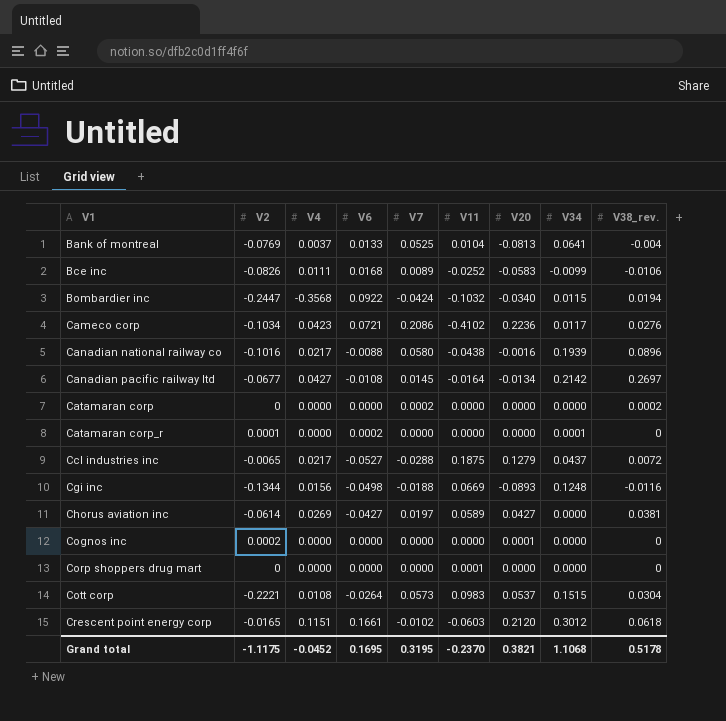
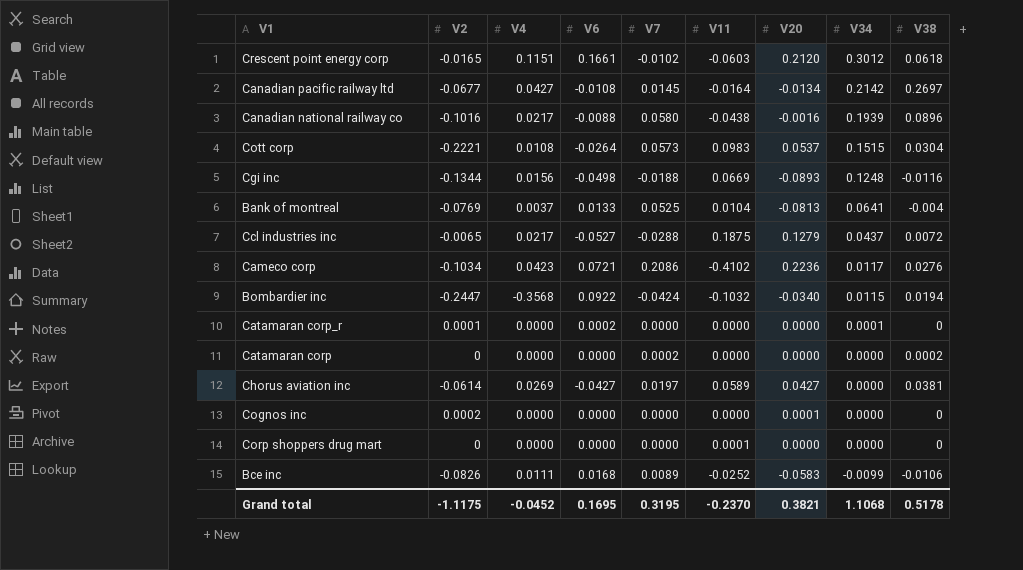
row order: V1 ascending -> V34 descending
column name: V38_rev. -> V38

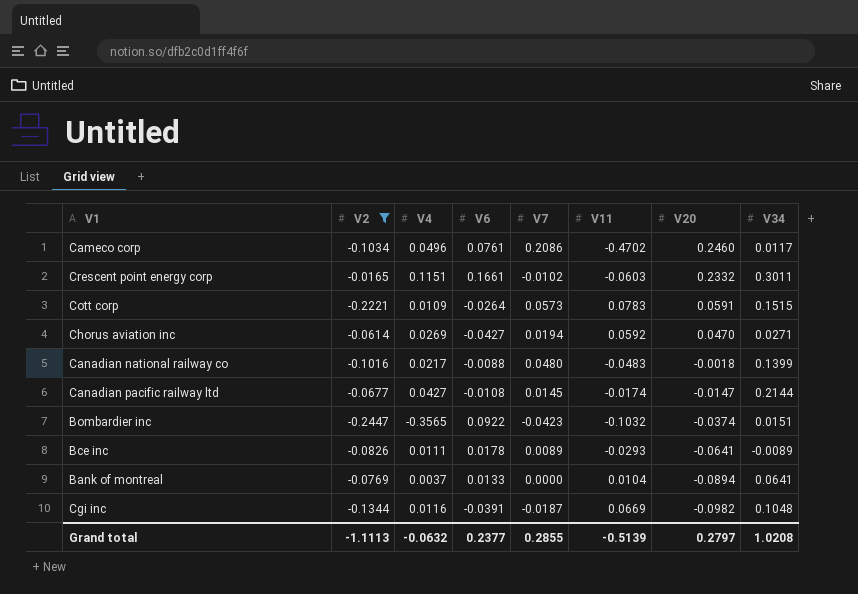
filter: none -> V2 <= -0.0165
row order: V34 descending -> V20 descending
column V38 | position: 9 -> none
Cameco corp | V4: 0.0423 -> 0.0496
Cameco corp | V6: 0.0721 -> 0.0761
Cameco corp | V11: -0.4102 -> -0.4702
Cameco corp | V20: 0.2236 -> 0.2460
Crescent point energy corp | V20: 0.2120 -> 0.2332
Crescent point energy corp | V34: 0.3012 -> 0.3011
Cott corp | V4: 0.0108 -> 0.0109
Cott corp | V11: 0.0983 -> 0.0783
Cott corp | V20: 0.0537 -> 0.0591
Chorus aviation inc | V7: 0.0197 -> 0.0194
Chorus aviation inc | V11: 0.0589 -> 0.0592
Chorus aviation inc | V20: 0.0427 -> 0.0470
Chorus aviation inc | V34: 0.0000 -> 0.0271
Canadian national railway co | V7: 0.0580 -> 0.0480
Canadian national railway co | V11: -0.0438 -> -0.0483
Canadian national railway co | V20: -0.0016 -> -0.0018
Canadian national railway co | V34: 0.1939 -> 0.1399
Canadian pacific railway ltd | V11: -0.0164 -> -0.0174
Canadian pacific railway ltd | V20: -0.0134 -> -0.0147
Canadian pacific railway ltd | V34: 0.2142 -> 0.2144
Bombardier inc | V4: -0.3568 -> -0.3565
Bombardier inc | V7: -0.0424 -> -0.0423
Bombardier inc | V20: -0.0340 -> -0.0374
Bombardier inc | V34: 0.0115 -> 0.0151
Bce inc | V6: 0.0168 -> 0.0178
Bce inc | V11: -0.0252 -> -0.0293
Bce inc | V20: -0.0583 -> -0.0641
Bce inc | V34: -0.0099 -> -0.0089
Bank of montreal | V7: 0.0525 -> 0.0000
Bank of montreal | V20: -0.0813 -> -0.0894
Cgi inc | V4: 0.0156 -> 0.0116
Cgi inc | V6: -0.0498 -> -0.0391
Cgi inc | V7: -0.0188 -> -0.0187
Cgi inc | V20: -0.0893 -> -0.0982
Cgi inc | V34: 0.1248 -> 0.1048
Grand total | V2: -1.1175 -> -1.1113
Grand total | V4: -0.0452 -> -0.0632
Grand total | V6: 0.1695 -> 0.2377
Grand total | V7: 0.3195 -> 0.2855
Grand total | V11: -0.2370 -> -0.5139
Grand total | V20: 0.3821 -> 0.2797
Grand total | V34: 1.1068 -> 1.0208

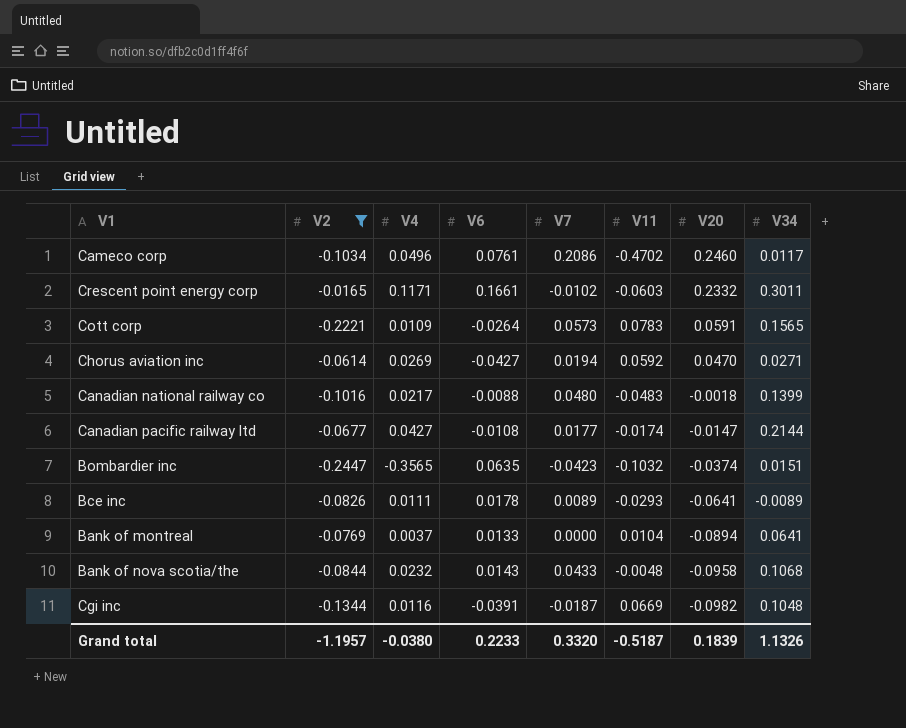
Crescent point energy corp | V4: 0.1151 -> 0.1171
Cott corp | V34: 0.1515 -> 0.1565
Canadian pacific railway ltd | V7: 0.0145 -> 0.0177
Bombardier inc | V6: 0.0922 -> 0.0635
row Bank of nova scotia/the: none -> -0.0844 | 0.0232 | 0.0143 | 0.0433 | -0.0048 | -0.0958 | 0.1068
Grand total | V2: -1.1113 -> -1.1957
Grand total | V4: -0.0632 -> -0.0380
Grand total | V6: 0.2377 -> 0.2233
Grand total | V7: 0.2855 -> 0.3320
Grand total | V11: -0.5139 -> -0.5187
Grand total | V20: 0.2797 -> 0.1839
Grand total | V34: 1.0208 -> 1.1326

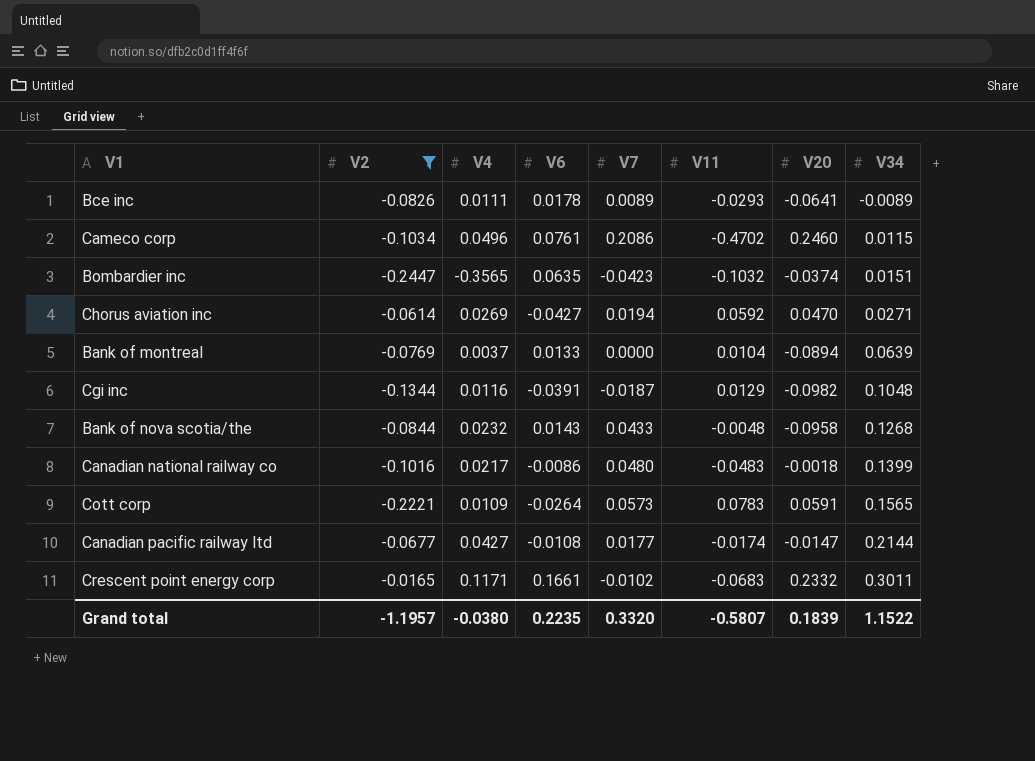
row order: V20 descending -> V34 ascending
Cameco corp | V34: 0.0117 -> 0.0115
Bank of montreal | V34: 0.0641 -> 0.0639
Cgi inc | V11: 0.0669 -> 0.0129
Bank of nova scotia/the | V34: 0.1068 -> 0.1268
Canadian national railway co | V6: -0.0088 -> -0.0086
Crescent point energy corp | V11: -0.0603 -> -0.0683
Grand total | V6: 0.2233 -> 0.2235
Grand total | V11: -0.5187 -> -0.5807
Grand total | V34: 1.1326 -> 1.1522

